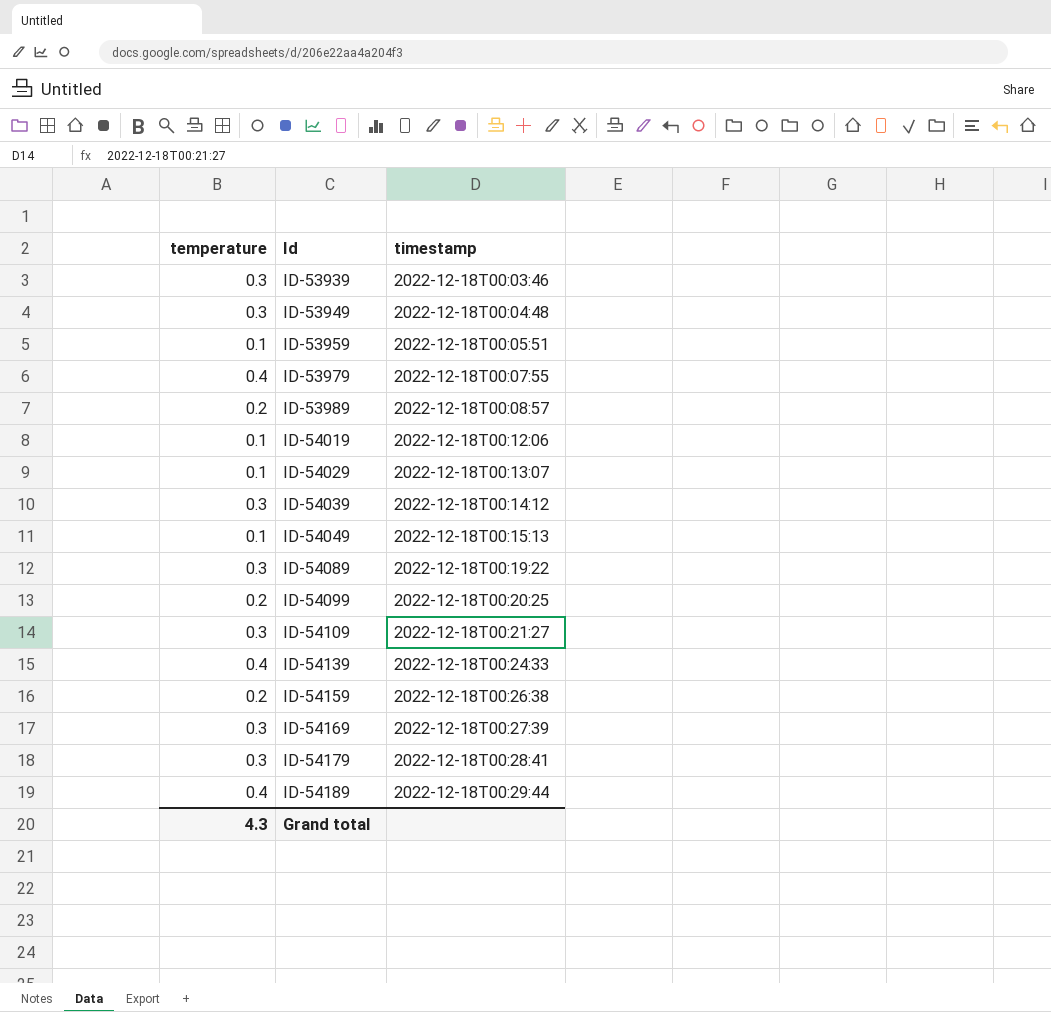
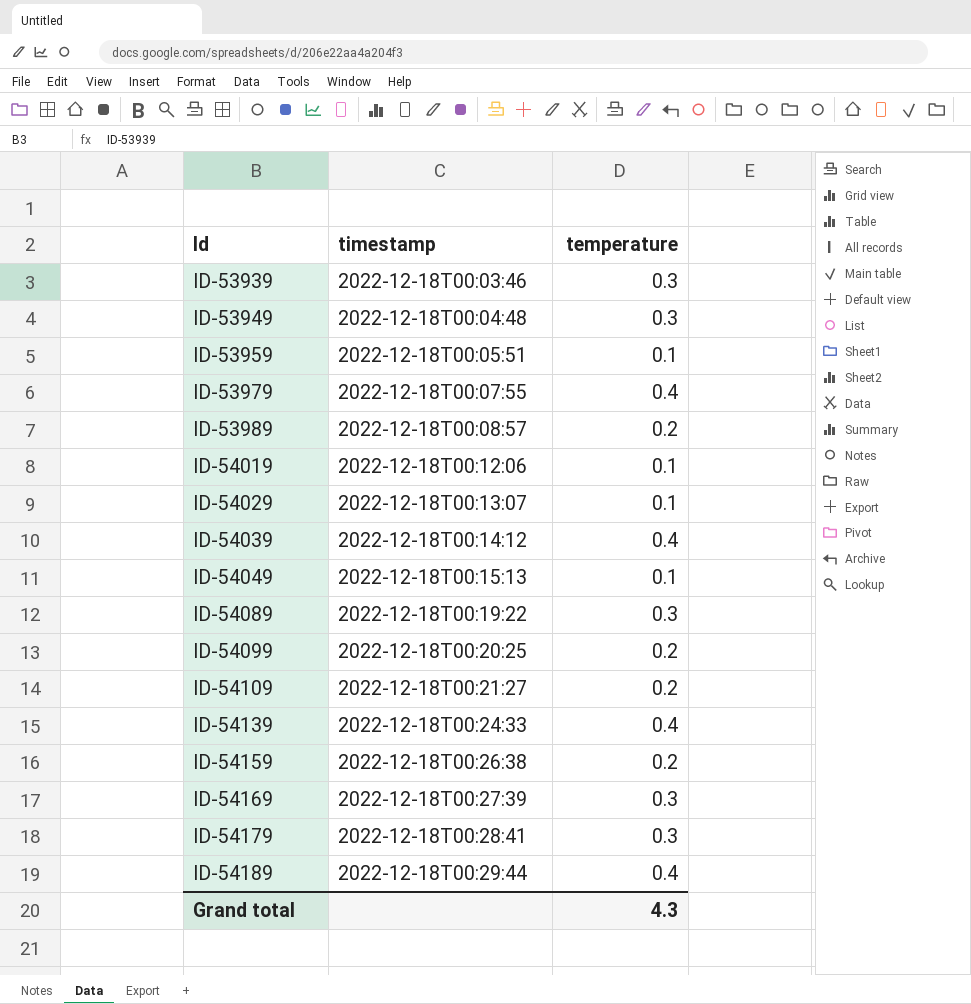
column temperature | position: 1 -> 3
ID-54039 | temperature: 0.3 -> 0.4
ID-54109 | temperature: 0.3 -> 0.2

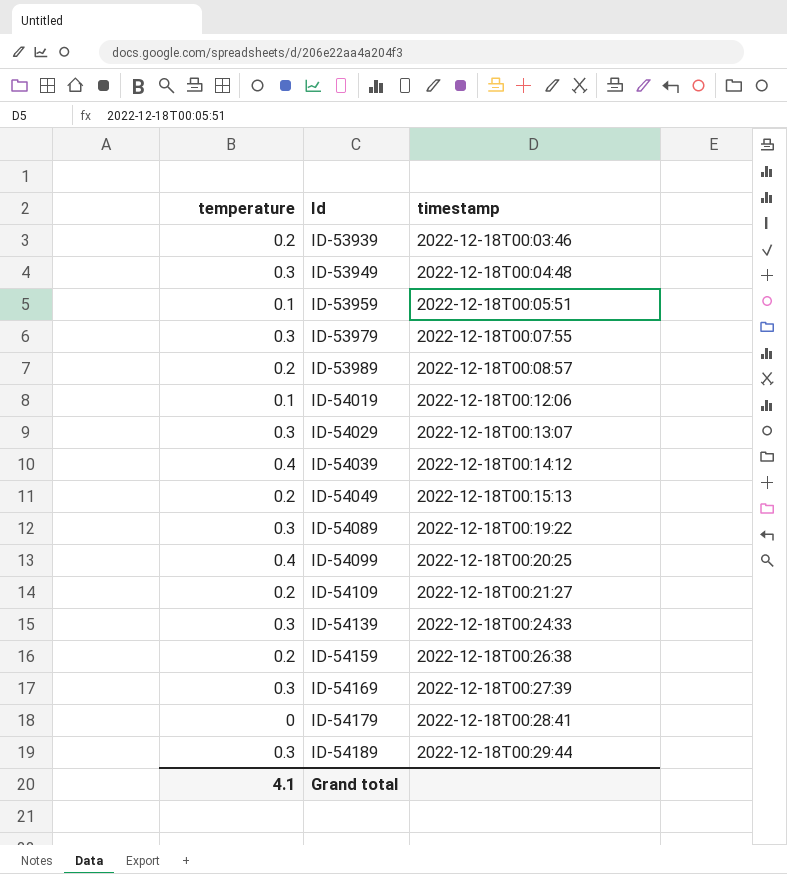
column temperature | position: 3 -> 1
ID-53939 | temperature: 0.3 -> 0.2
ID-53979 | temperature: 0.4 -> 0.3
ID-54029 | temperature: 0.1 -> 0.3
ID-54049 | temperature: 0.1 -> 0.2
ID-54099 | temperature: 0.2 -> 0.4
ID-54139 | temperature: 0.4 -> 0.3
ID-54179 | temperature: 0.3 -> 0
ID-54189 | temperature: 0.4 -> 0.3
Grand total | temperature: 4.3 -> 4.1

